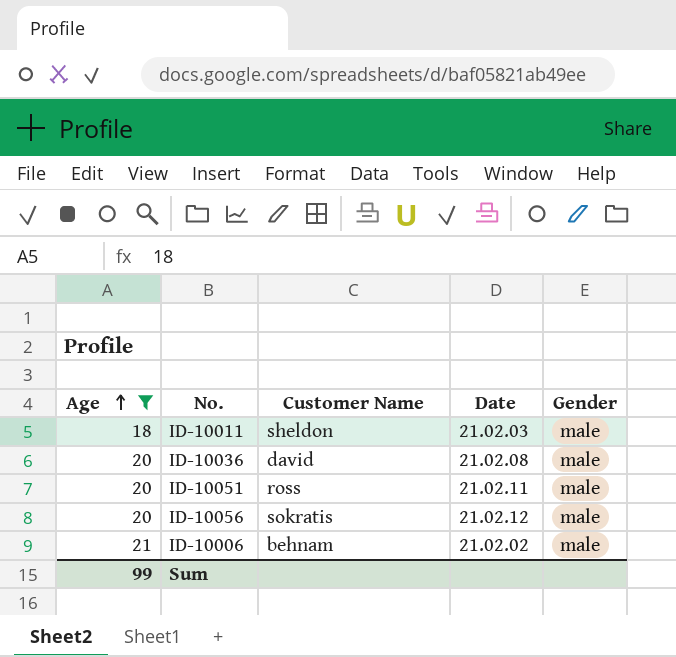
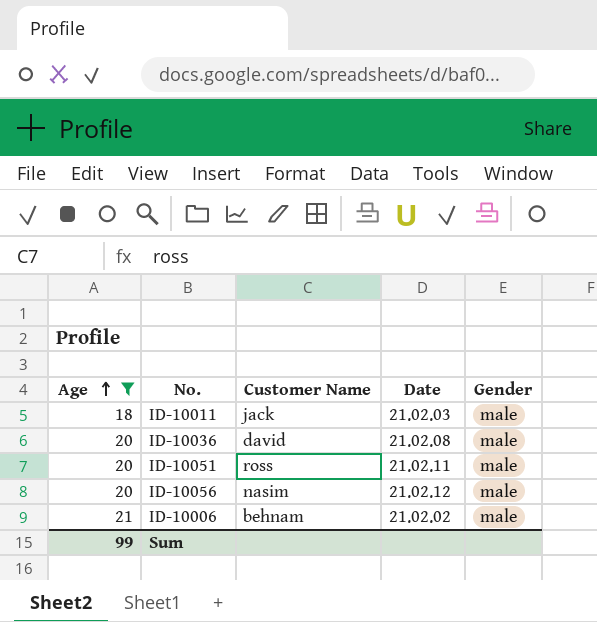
ID-10011 | Customer Name: sheldon -> jack
ID-10056 | Customer Name: sokratis -> nasim

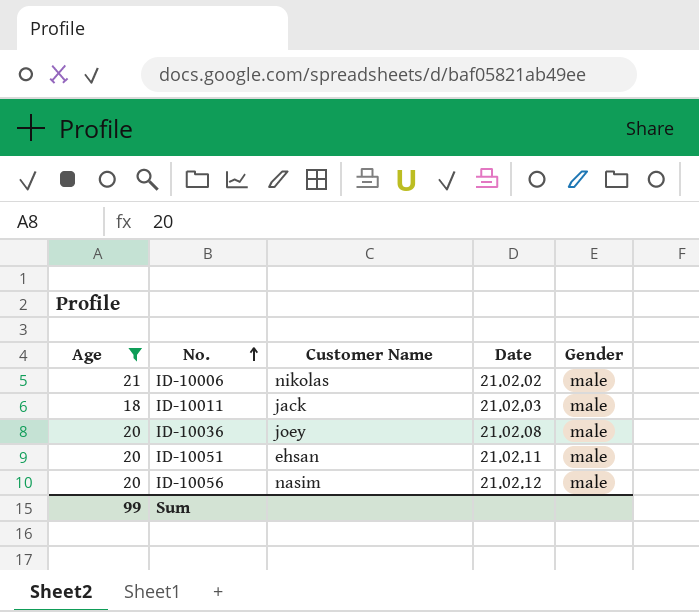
row order: Age ascending -> No. ascending
ID-10006 | Customer Name: behnam -> nikolas
ID-10036 | Customer Name: david -> joey
ID-10051 | Customer Name: ross -> ehsan

